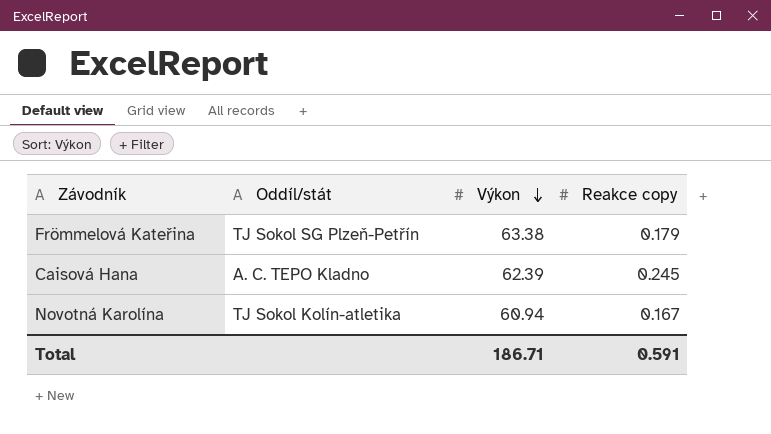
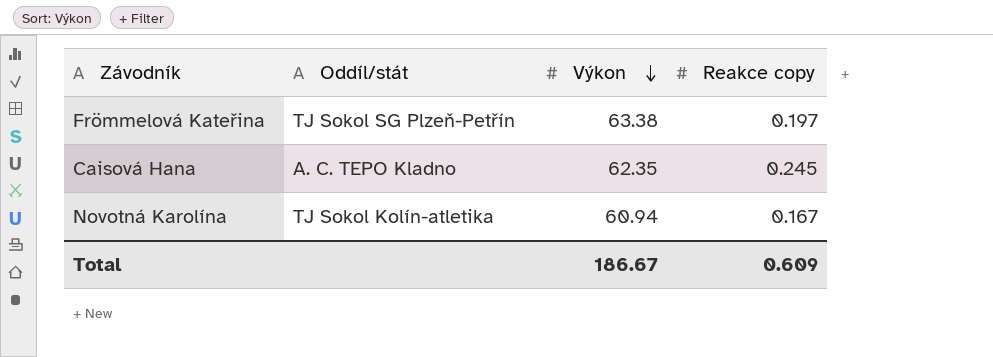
Frömmelová Kateřina | Reakce copy: 0.179 -> 0.197
Caisová Hana | Výkon: 62.39 -> 62.35
Total | Výkon: 186.71 -> 186.67
Total | Reakce copy: 0.591 -> 0.609

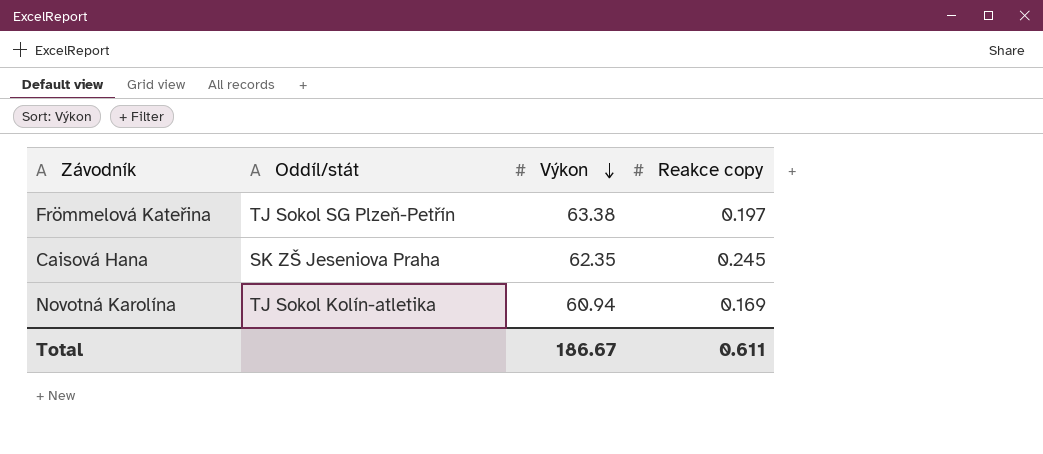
Caisová Hana | Oddíl/stát: A. C. TEPO Kladno -> SK ZŠ Jeseniova Praha
Novotná Karolína | Reakce copy: 0.167 -> 0.169
Total | Reakce copy: 0.609 -> 0.611

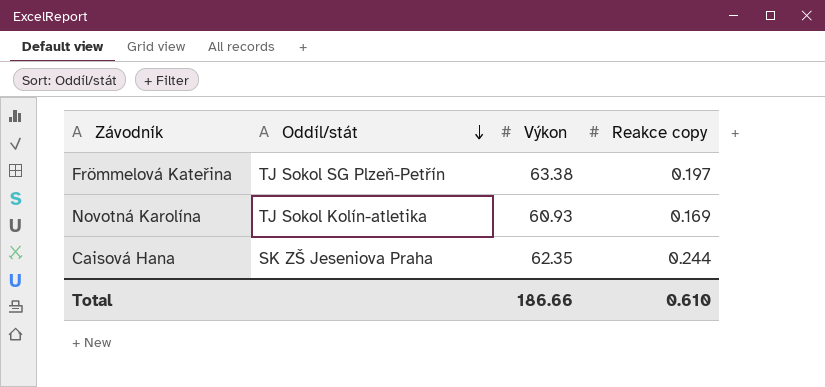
row order: Výkon descending -> Oddíl/stát descending
Novotná Karolína | Výkon: 60.94 -> 60.93
Caisová Hana | Reakce copy: 0.245 -> 0.244
Total | Výkon: 186.67 -> 186.66
Total | Reakce copy: 0.611 -> 0.610

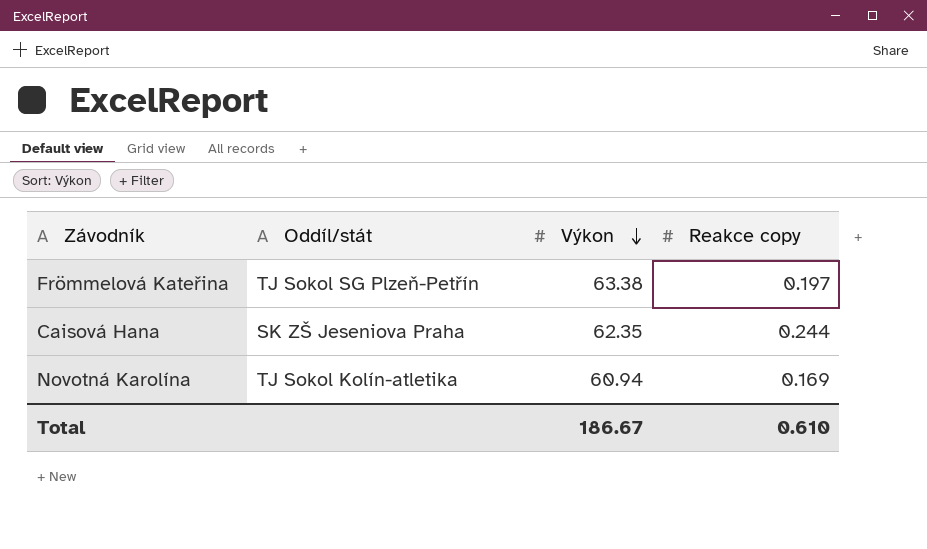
row order: Oddíl/stát descending -> Výkon descending
Novotná Karolína | Výkon: 60.93 -> 60.94
Total | Výkon: 186.66 -> 186.67

